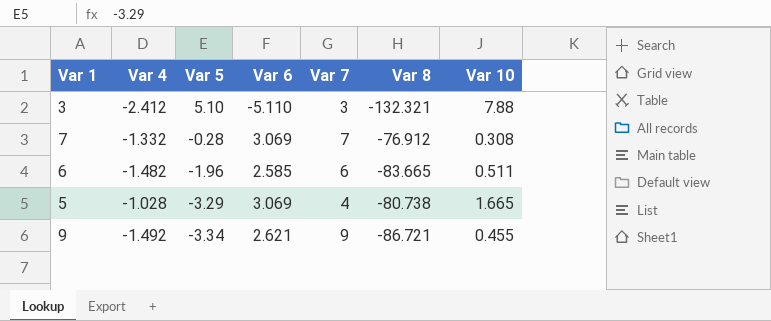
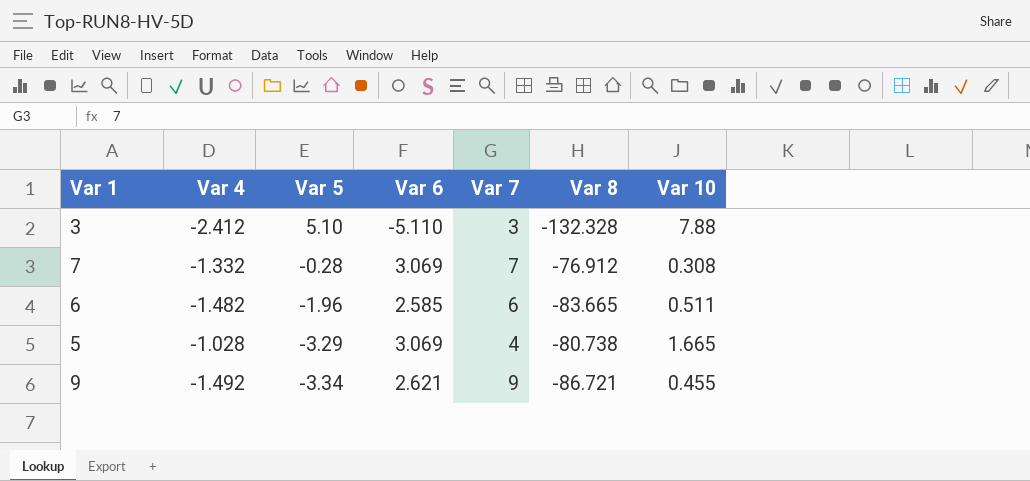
3 | Var 8: -132.321 -> -132.328

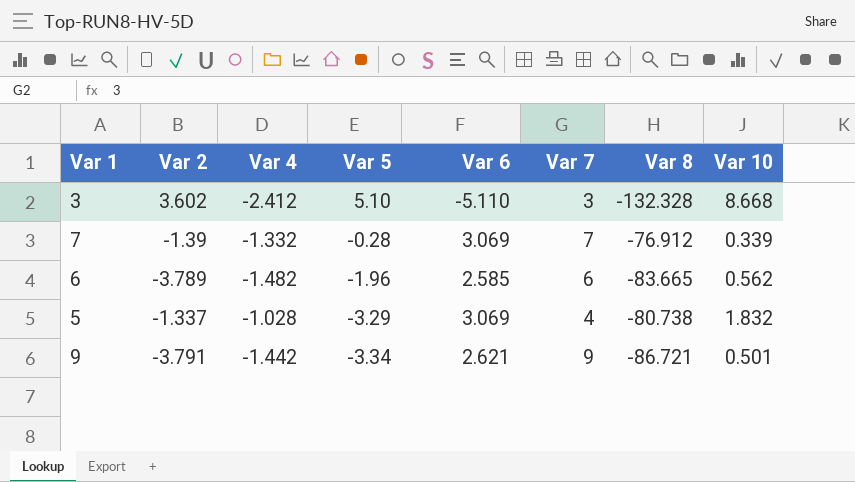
column Var 2 | position: none -> 2
3 | Var 10: 7.88 -> 8.668
7 | Var 10: 0.308 -> 0.339
6 | Var 10: 0.511 -> 0.562
5 | Var 10: 1.665 -> 1.832
9 | Var 4: -1.492 -> -1.442
9 | Var 10: 0.455 -> 0.501

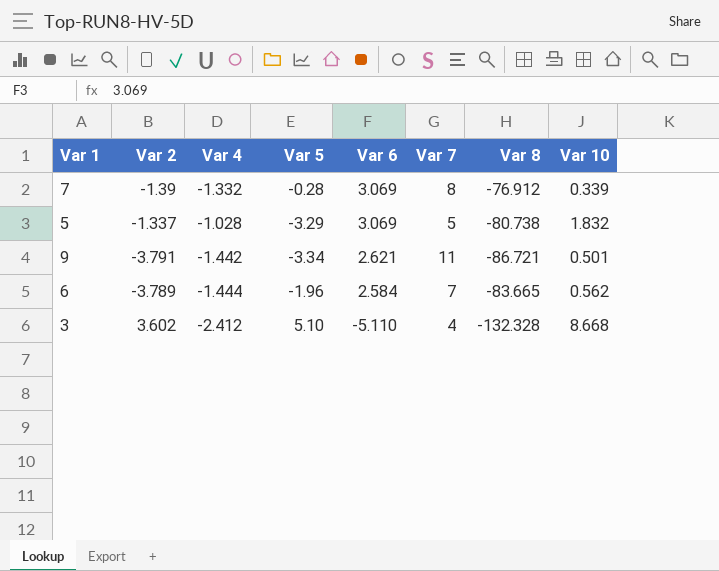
row order: Var 5 descending -> Var 6 descending
7 | Var 7: 7 -> 8
5 | Var 7: 4 -> 5
9 | Var 7: 9 -> 11
6 | Var 4: -1.482 -> -1.444
6 | Var 6: 2.585 -> 2.584
6 | Var 7: 6 -> 7
3 | Var 7: 3 -> 4

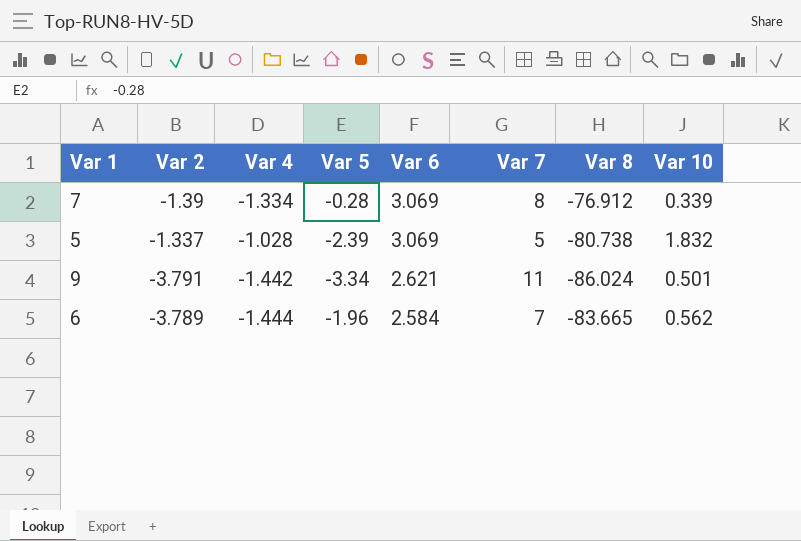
row 3: 3.602 | -2.412 | 5.10 | -5.110 | 4 | -132.328 | 8.668 -> none
7 | Var 4: -1.332 -> -1.334
5 | Var 5: -3.29 -> -2.39
9 | Var 8: -86.721 -> -86.024

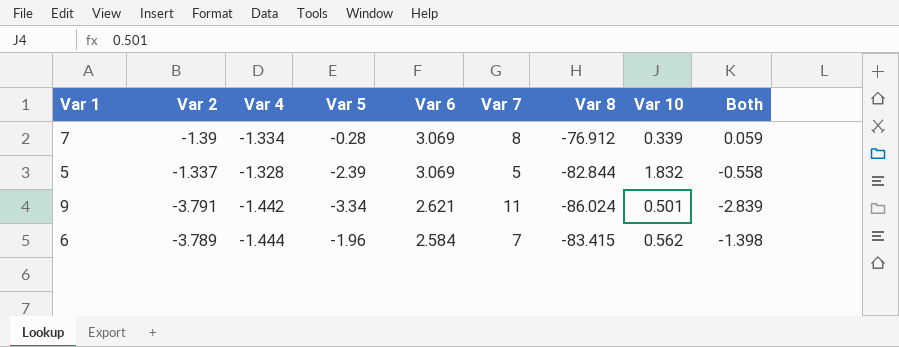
column Both | formula: none -> [Var 5] + [Var 10]
5 | Var 4: -1.028 -> -1.328
5 | Var 8: -80.738 -> -82.844
6 | Var 8: -83.665 -> -83.415

